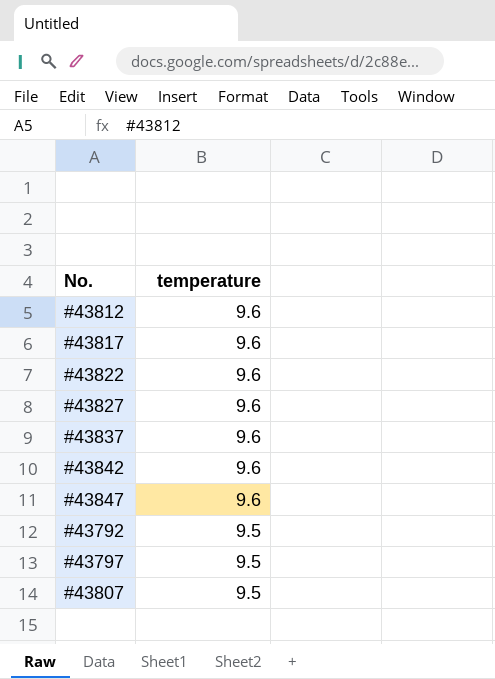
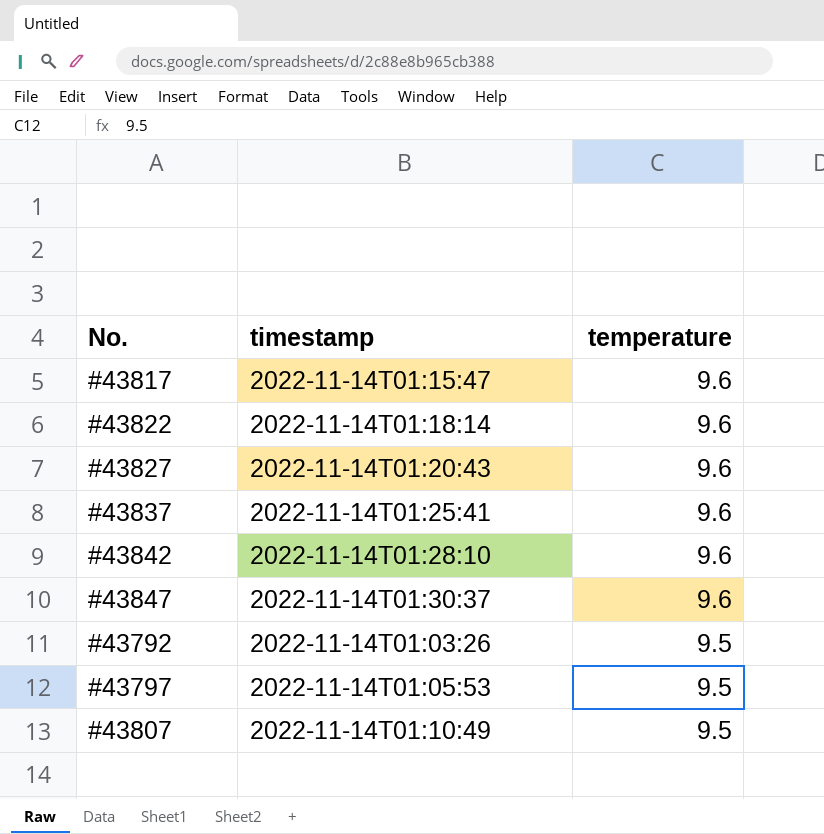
column timestamp | position: none -> 2
row #43812: 9.6 -> none

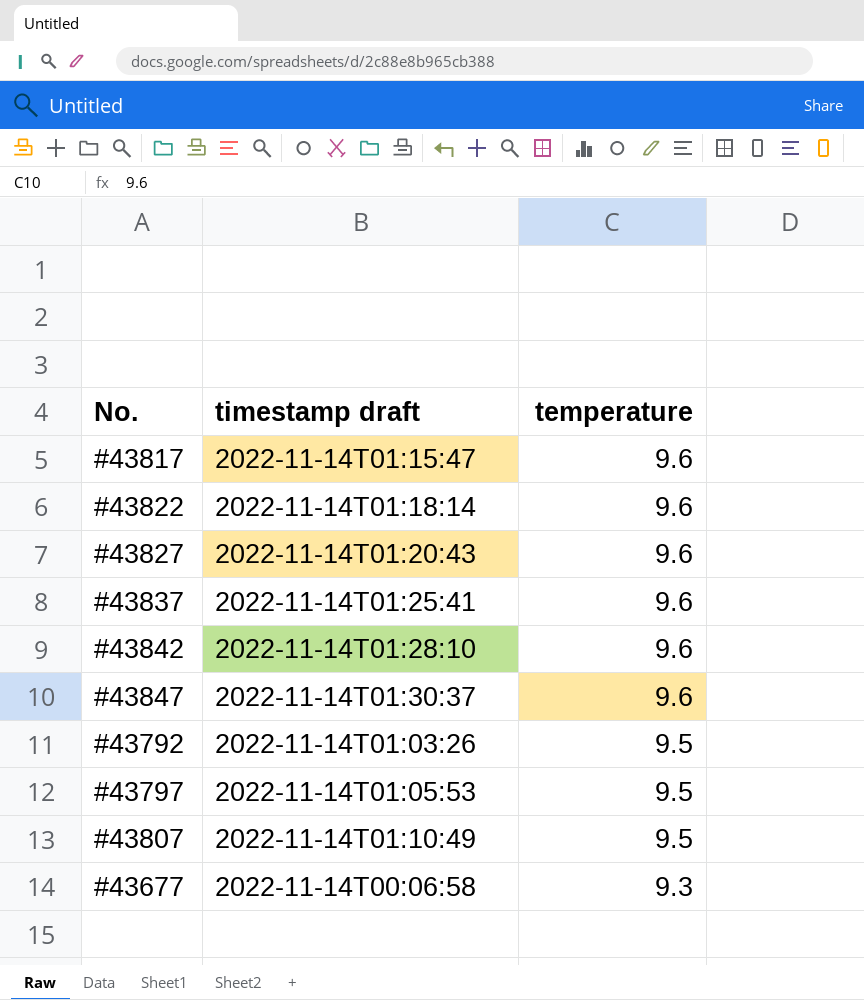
column name: timestamp -> timestamp draft
row #43677: none -> 2022-11-14T00:06:58 | 9.3

